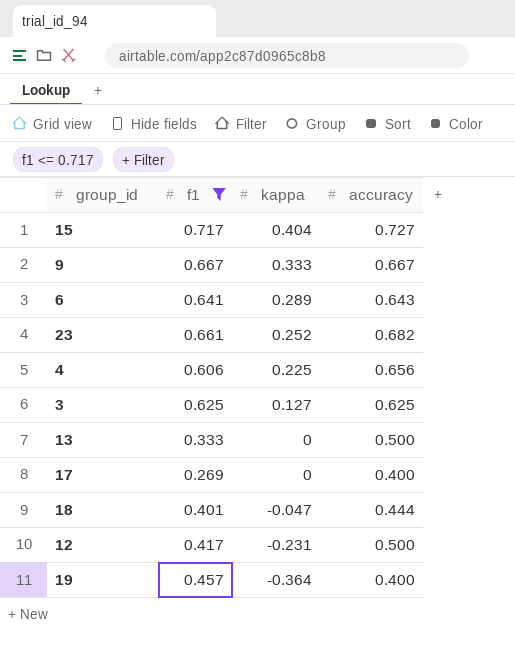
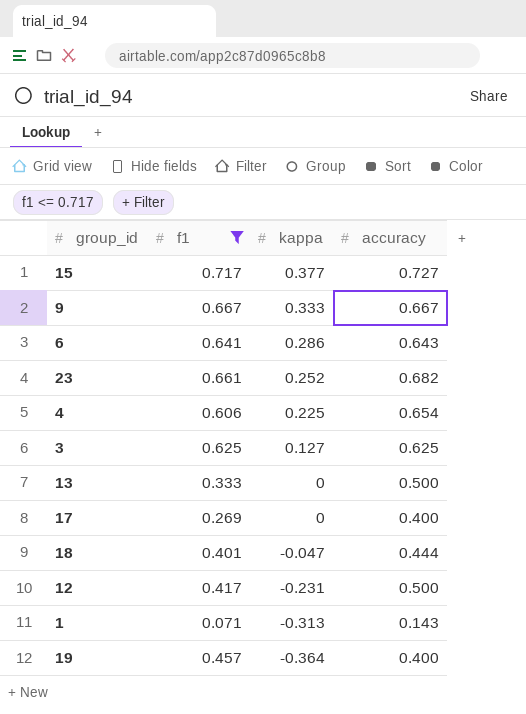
15 | kappa: 0.404 -> 0.377
6 | kappa: 0.289 -> 0.286
4 | accuracy: 0.656 -> 0.654
row 1: none -> 0.071 | -0.313 | 0.143

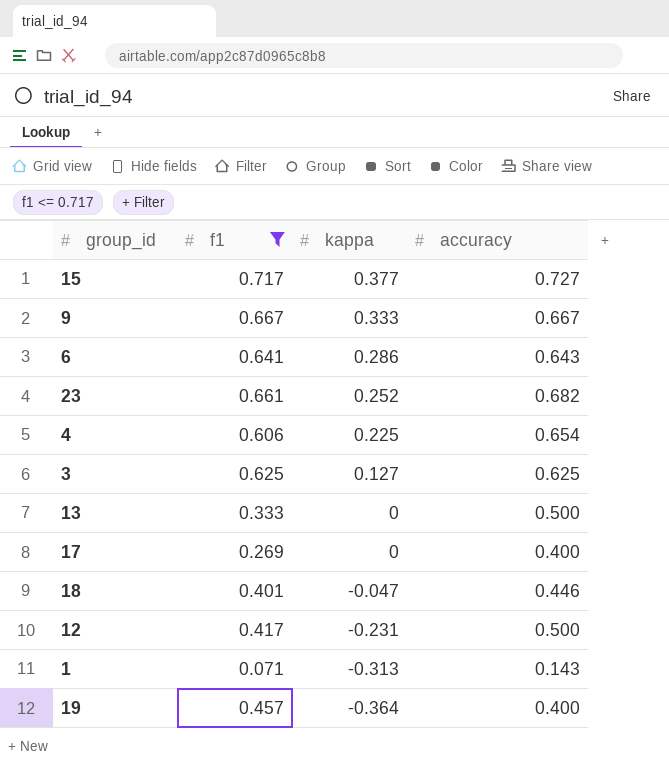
18 | accuracy: 0.444 -> 0.446

